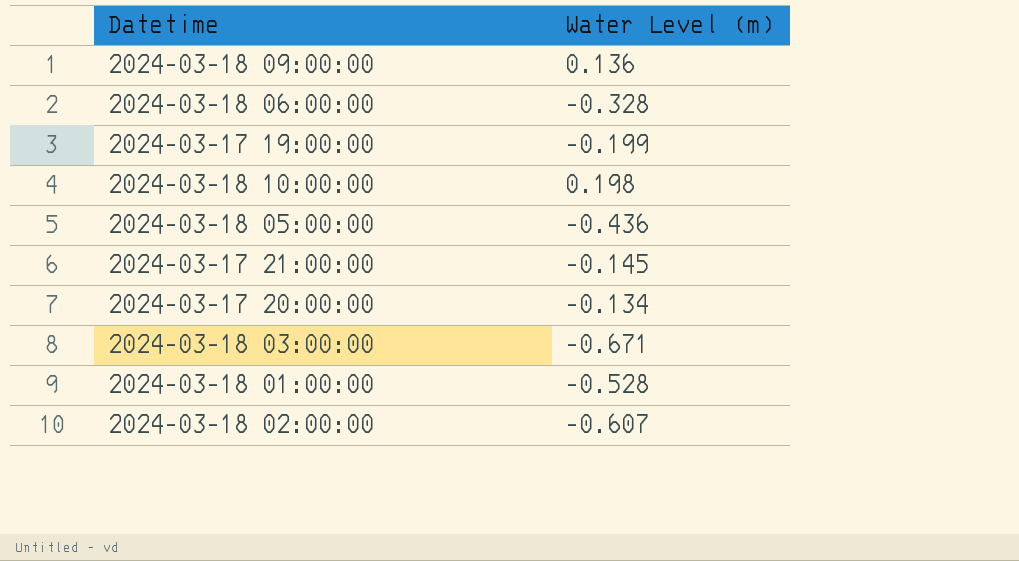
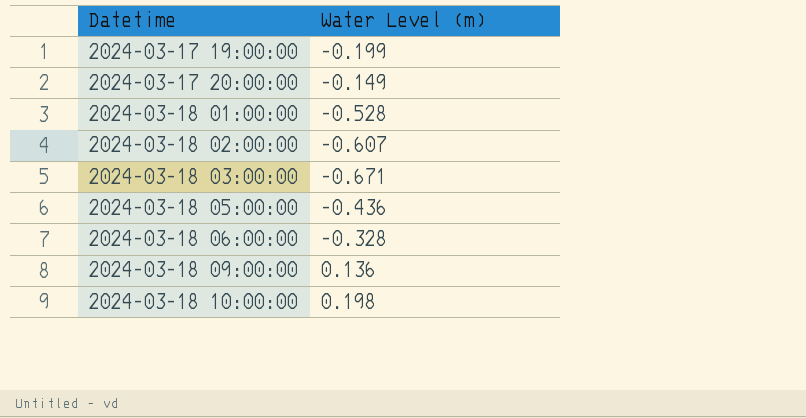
row order: none -> Datetime ascending
row 2024-03-17 21:00:00: -0.145 -> none
2024-03-17 20:00:00 | Water Level (m): -0.134 -> -0.149

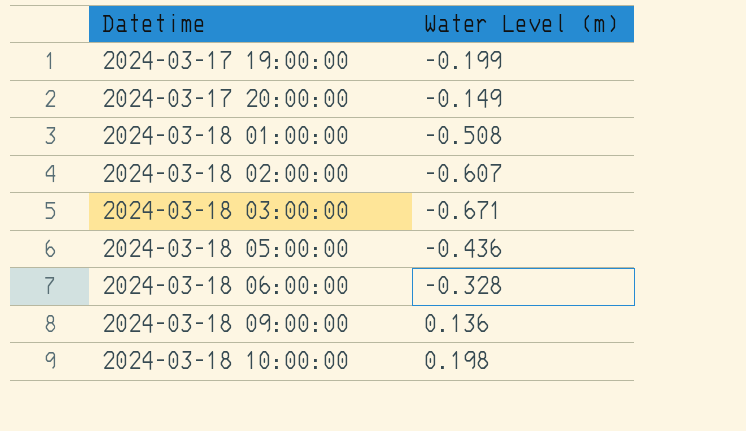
2024-03-18 01:00:00 | Water Level (m): -0.528 -> -0.508

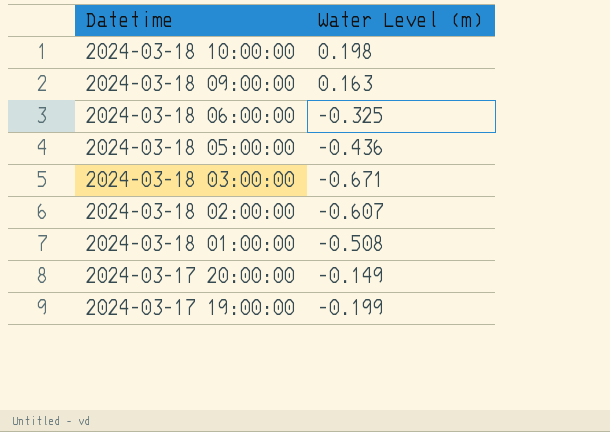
row order: Datetime ascending -> Datetime descending
2024-03-18 09:00:00 | Water Level (m): 0.136 -> 0.163
2024-03-18 06:00:00 | Water Level (m): -0.328 -> -0.325

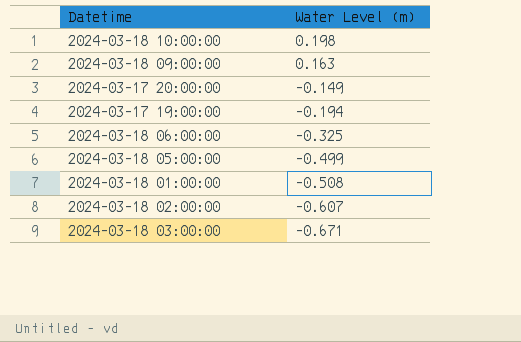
row order: Datetime descending -> Water Level (m) descending
2024-03-17 19:00:00 | Water Level (m): -0.199 -> -0.194
2024-03-18 05:00:00 | Water Level (m): -0.436 -> -0.499

